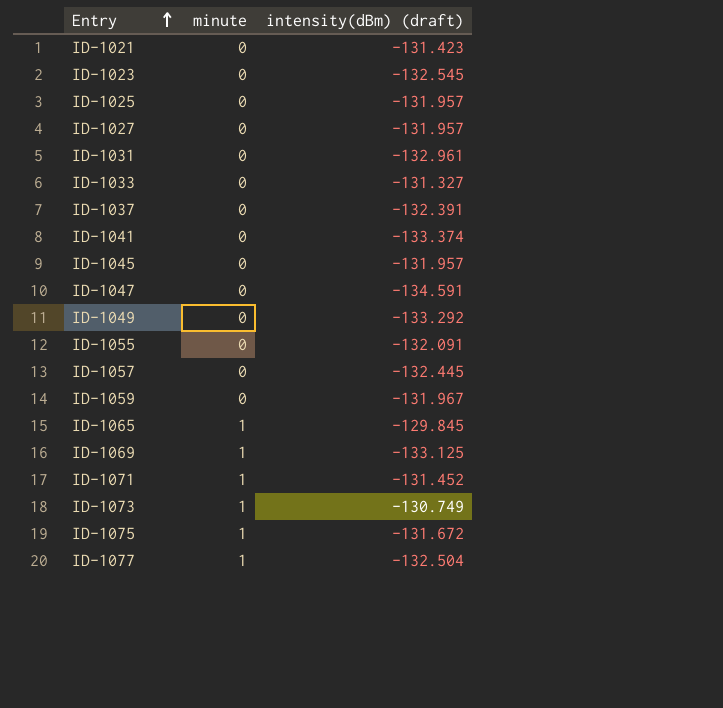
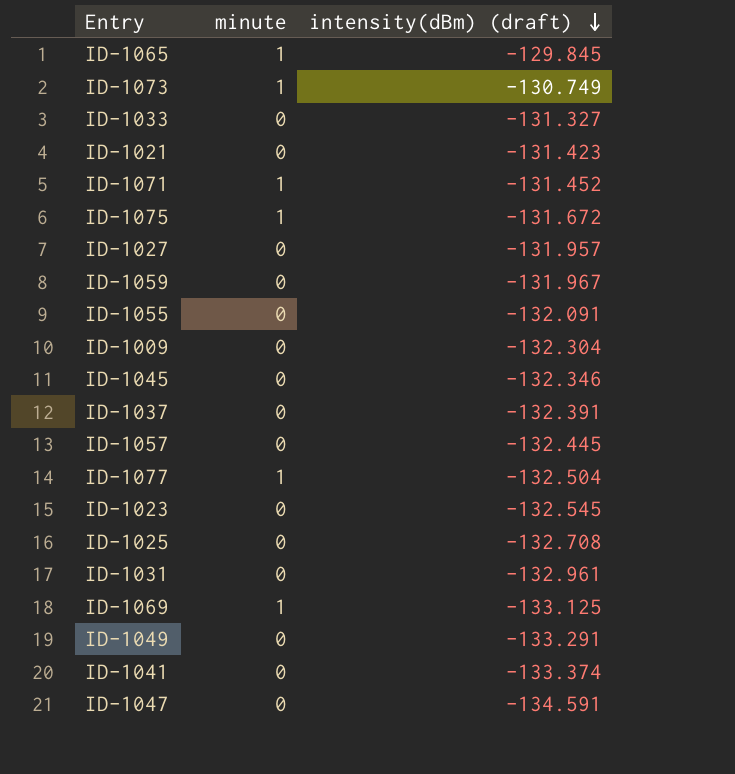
row order: Entry ascending -> intensity(dBm) (draft) descending
row ID-1009: none -> 0 | -132.304
ID-1045 | intensity(dBm) (draft): -131.957 -> -132.346
ID-1025 | intensity(dBm) (draft): -131.957 -> -132.708
ID-1049 | intensity(dBm) (draft): -133.292 -> -133.291

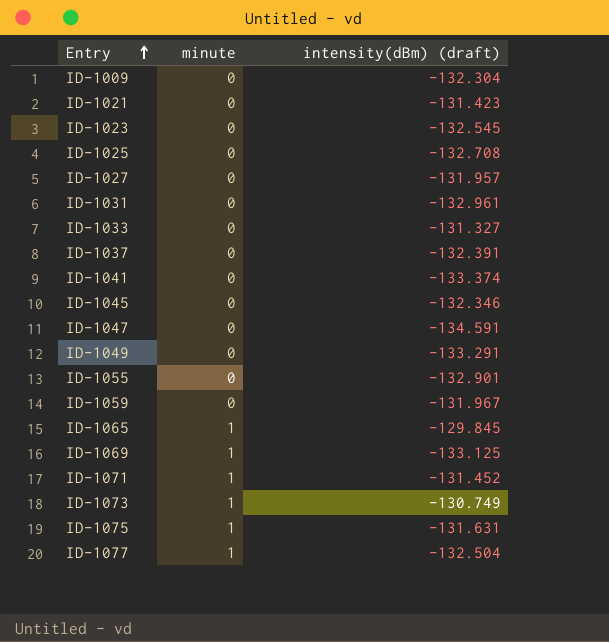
row order: intensity(dBm) (draft) descending -> Entry ascending
row ID-1057: 0 | -132.445 -> none
ID-1055 | intensity(dBm) (draft): -132.091 -> -132.901
ID-1075 | intensity(dBm) (draft): -131.672 -> -131.631

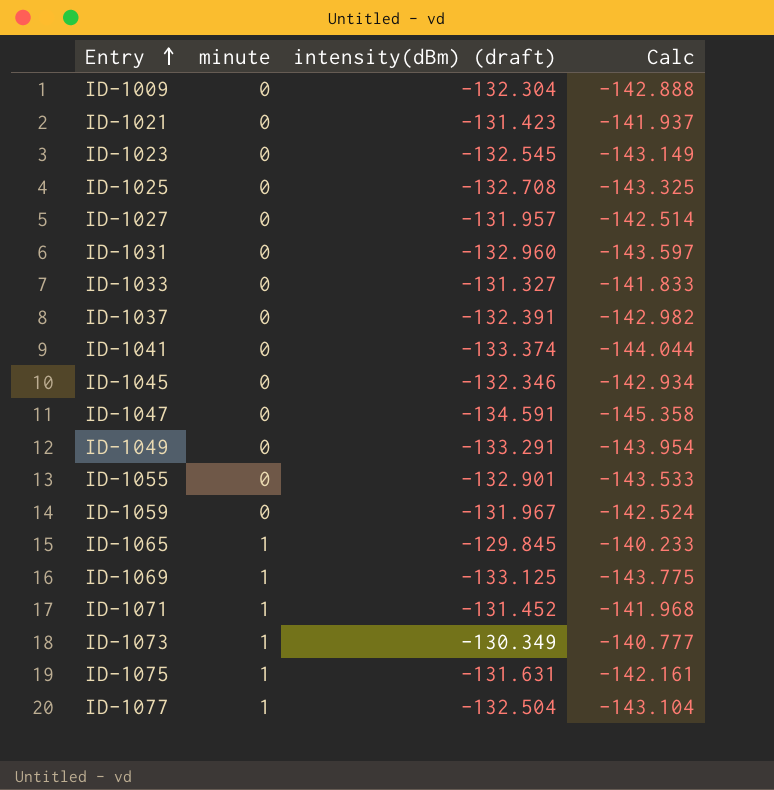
column Calc | formula: none -> [intensity(dBm) (draft)] * 1.08
ID-1031 | intensity(dBm) (draft): -132.961 -> -132.960
ID-1073 | intensity(dBm) (draft): -130.749 -> -130.349

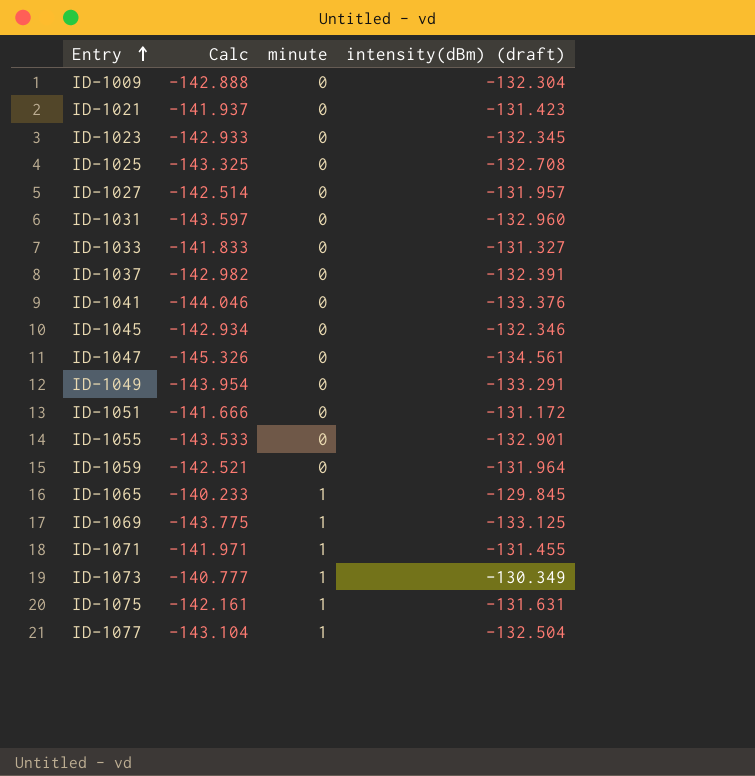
column Calc | position: 4 -> 2
ID-1023 | Calc: -143.149 -> -142.933
ID-1023 | intensity(dBm) (draft): -132.545 -> -132.345
ID-1041 | Calc: -144.044 -> -144.046
ID-1041 | intensity(dBm) (draft): -133.374 -> -133.376
ID-1047 | Calc: -145.358 -> -145.326
ID-1047 | intensity(dBm) (draft): -134.591 -> -134.561
row ID-1051: none -> -141.666 | 0 | -131.172
ID-1059 | Calc: -142.524 -> -142.521
ID-1059 | intensity(dBm) (draft): -131.967 -> -131.964
ID-1071 | Calc: -141.968 -> -141.971
ID-1071 | intensity(dBm) (draft): -131.452 -> -131.455

